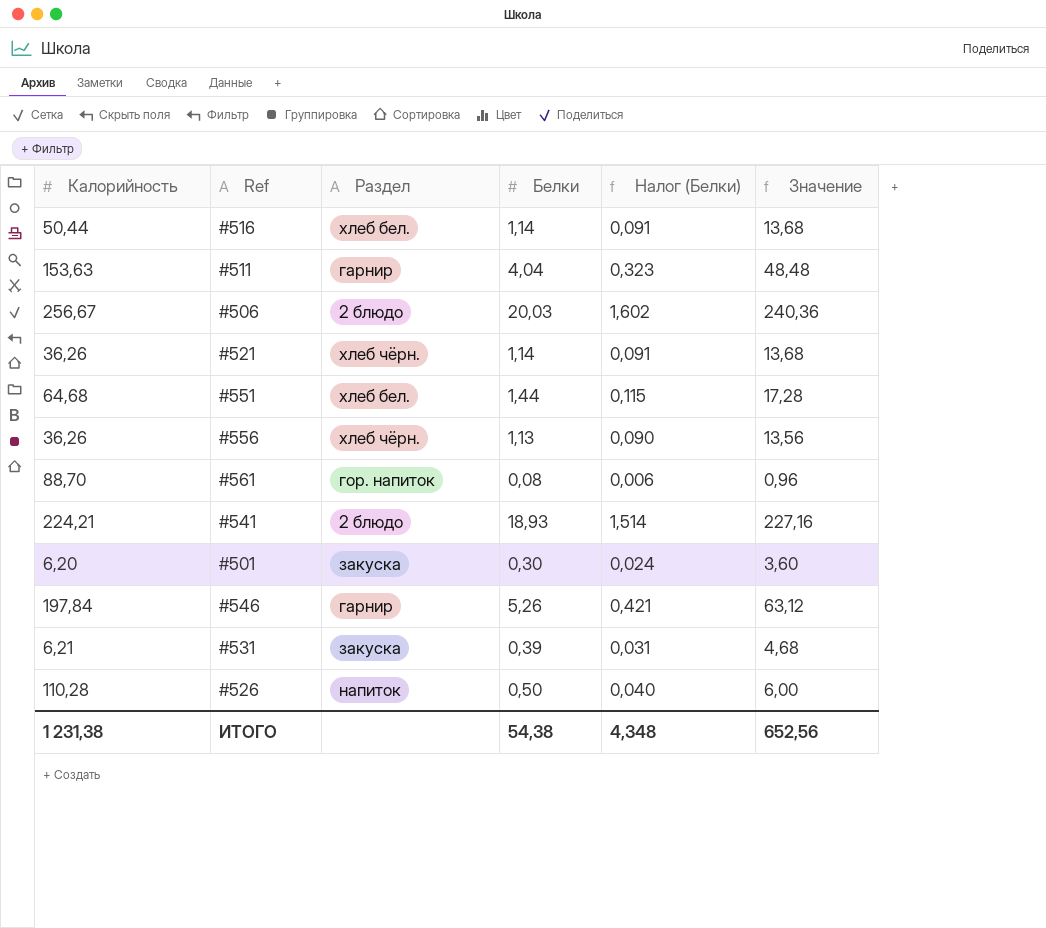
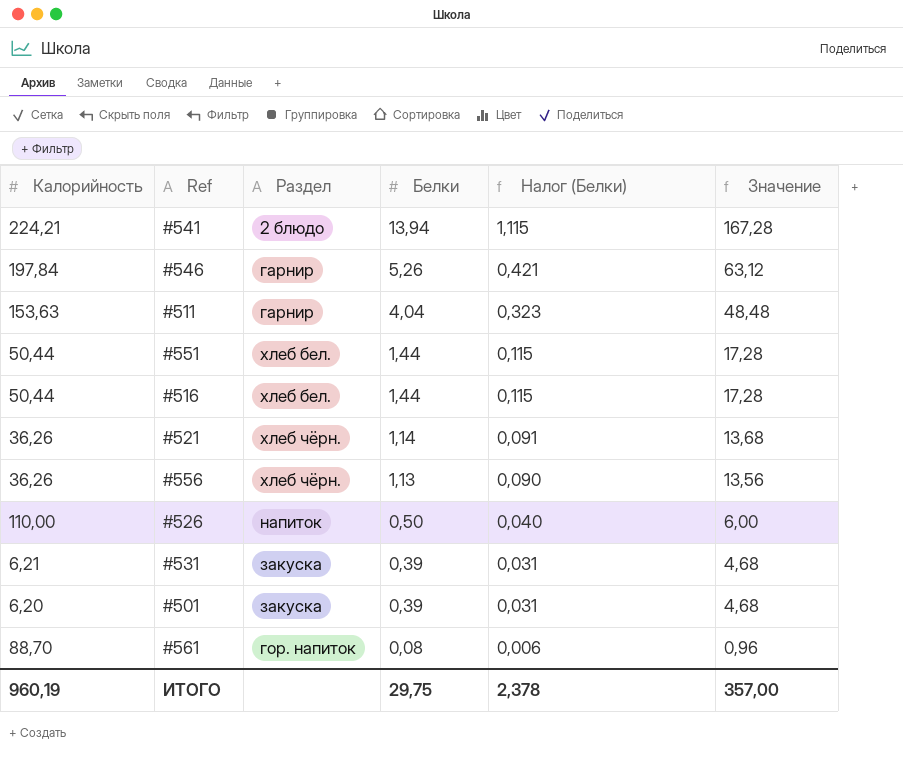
row order: none -> Белки descending
row #506: 256,67 | 2 блюдо | 20,03 | 1,602 | 240,36 -> none
#541 | Белки: 18,93 -> 13,94
#541 | Налог (Белки): 1,514 -> 1,115
#541 | Значение: 227,16 -> 167,28
#551 | Калорийность: 64,68 -> 50,44
#516 | Белки: 1,14 -> 1,44
#516 | Налог (Белки): 0,091 -> 0,115
#516 | Значение: 13,68 -> 17,28
#526 | Калорийность: 110,28 -> 110,00
#501 | Белки: 0,30 -> 0,39
#501 | Налог (Белки): 0,024 -> 0,031
#501 | Значение: 3,60 -> 4,68
ИТОГО | Калорийность: 1 231,38 -> 960,19
ИТОГО | Белки: 54,38 -> 29,75
ИТОГО | Налог (Белки): 4,348 -> 2,378
ИТОГО | Значение: 652,56 -> 357,00

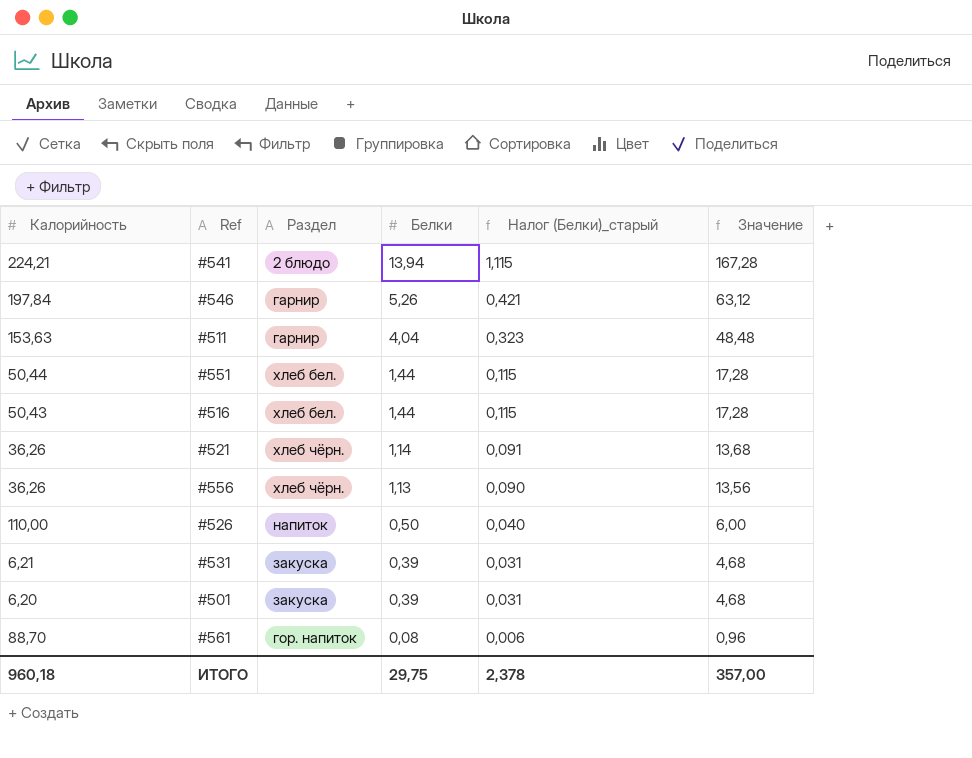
column name: Налог (Белки) -> Налог (Белки)_старый
#516 | Калорийность: 50,44 -> 50,43
ИТОГО | Калорийность: 960,19 -> 960,18

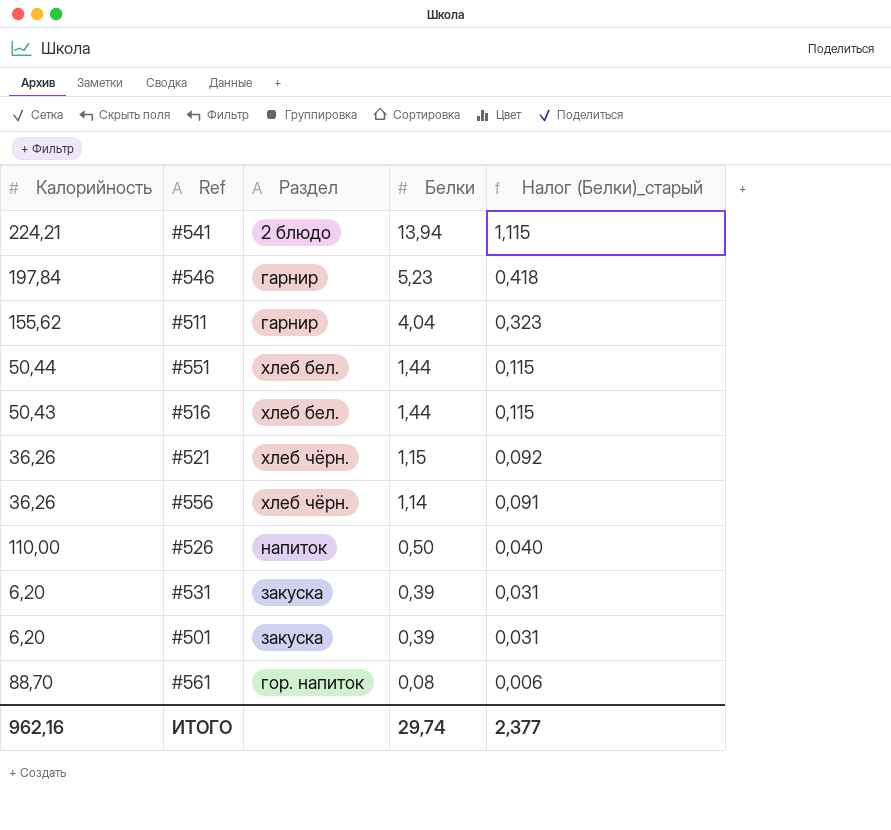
column Значение | formula: [Белки] * 12 -> none
#546 | Белки: 5,26 -> 5,23
#546 | Налог (Белки)_старый: 0,421 -> 0,418
#511 | Калорийность: 153,63 -> 155,62
#521 | Белки: 1,14 -> 1,15
#521 | Налог (Белки)_старый: 0,091 -> 0,092
#556 | Белки: 1,13 -> 1,14
#556 | Налог (Белки)_старый: 0,090 -> 0,091
#531 | Калорийность: 6,21 -> 6,20
ИТОГО | Калорийность: 960,18 -> 962,16
ИТОГО | Белки: 29,75 -> 29,74
ИТОГО | Налог (Белки)_старый: 2,378 -> 2,377

